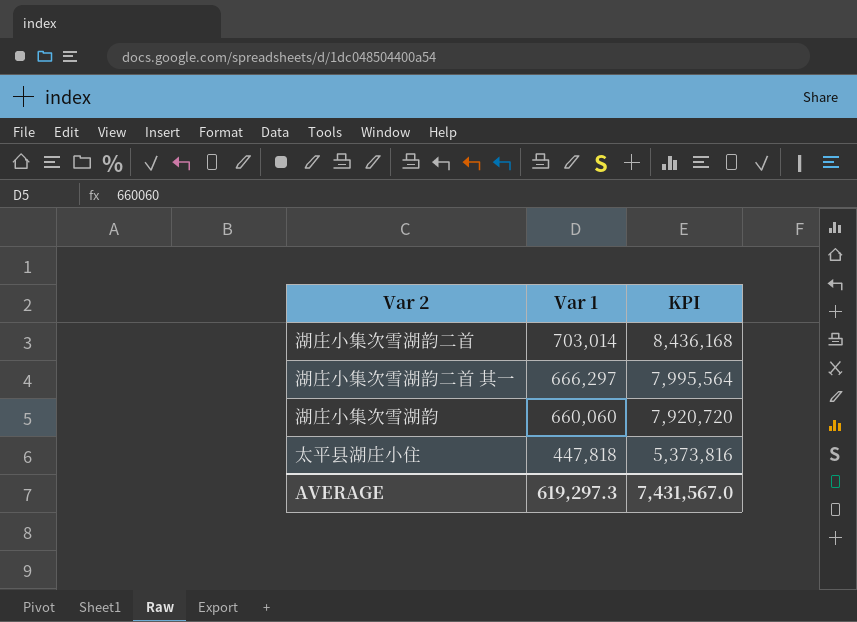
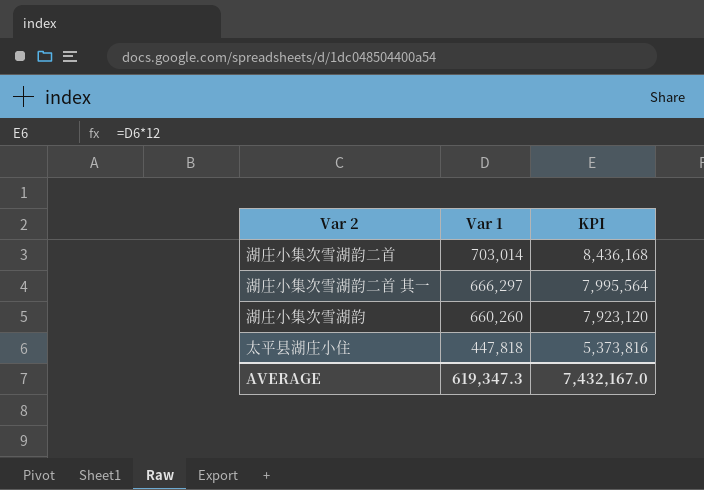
湖庄小集次雪湖韵 | Var 1: 660,060 -> 660,260
湖庄小集次雪湖韵 | KPI: 7,920,720 -> 7,923,120
AVERAGE | Var 1: 619,297.3 -> 619,347.3
AVERAGE | KPI: 7,431,567.0 -> 7,432,167.0

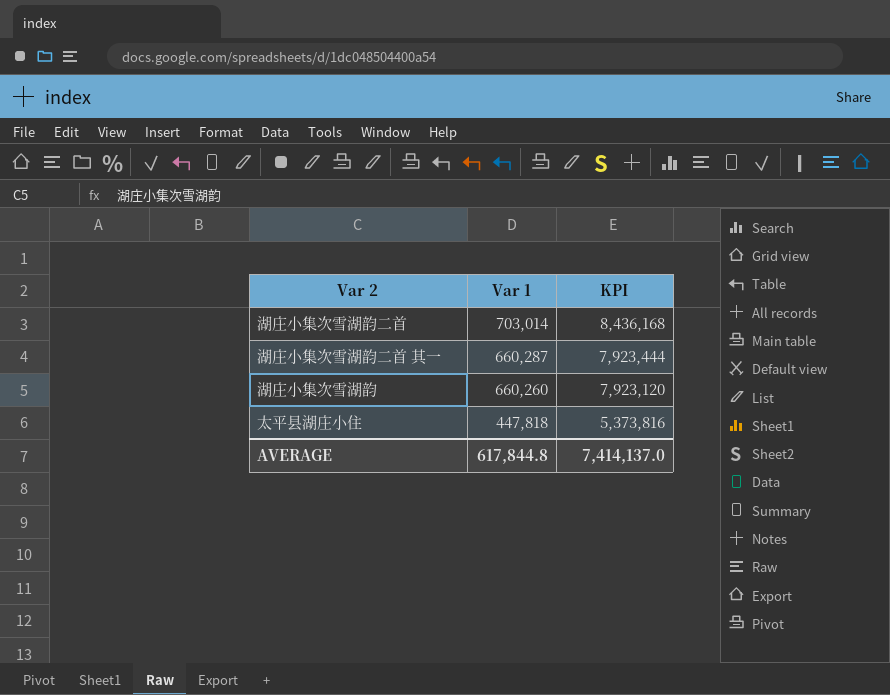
湖庄小集次雪湖韵二首 其一 | Var 1: 666,297 -> 660,287
湖庄小集次雪湖韵二首 其一 | KPI: 7,995,564 -> 7,923,444
AVERAGE | Var 1: 619,347.3 -> 617,844.8
AVERAGE | KPI: 7,432,167.0 -> 7,414,137.0

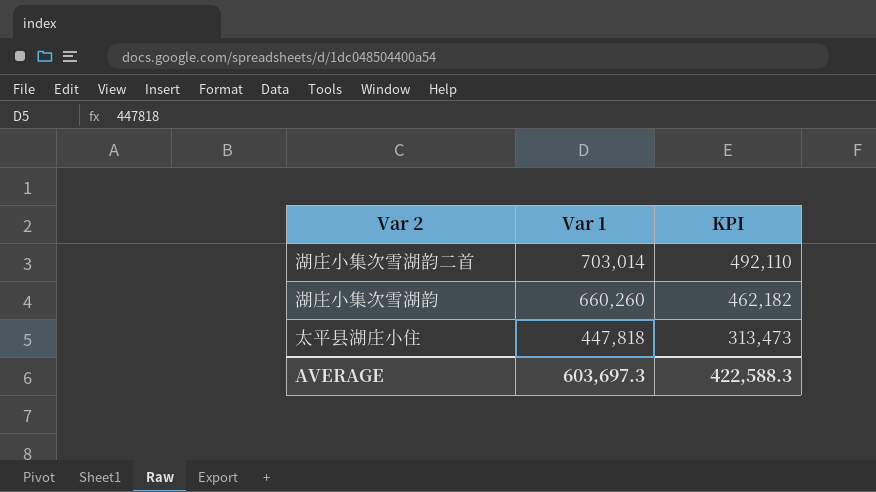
column KPI | formula: [Var 1] * 12 -> [Var 1] * 0.7
row 湖庄小集次雪湖韵二首 其一: 660,287 | 7,923,444 -> none
AVERAGE | Var 1: 617,844.8 -> 603,697.3
AVERAGE | KPI: 7,414,137.0 -> 422,588.3

